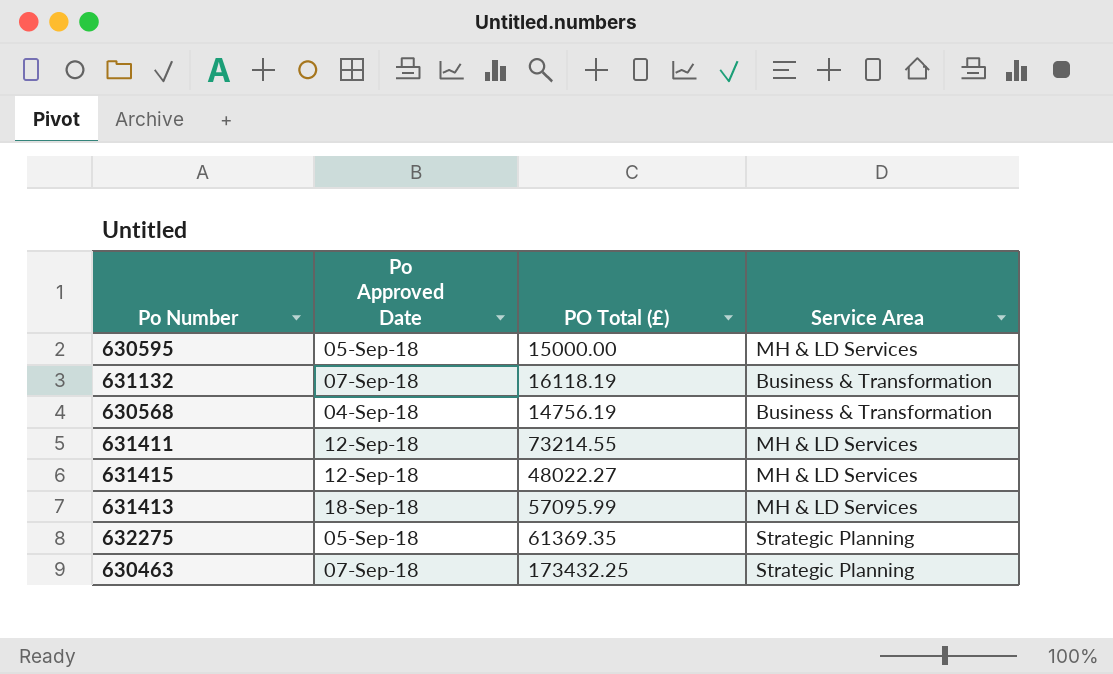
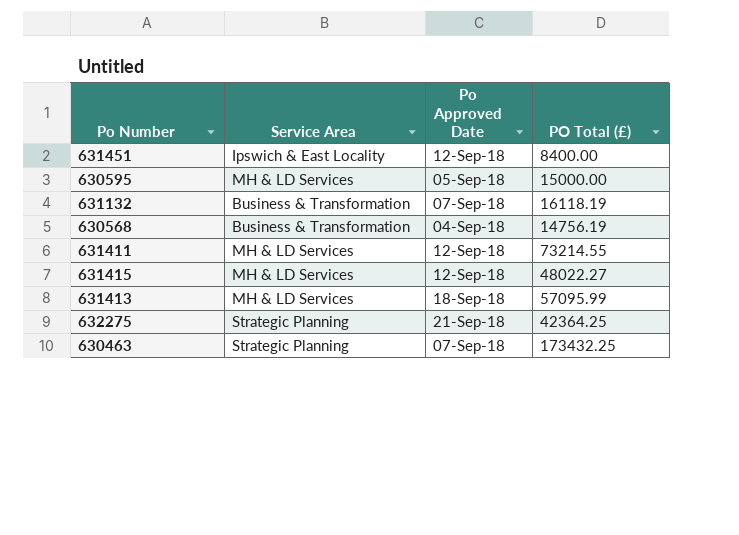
column Service Area | position: 4 -> 2
row 631451: none -> Ipswich & East Locality | 12-Sep-18 | 8400.00
632275 | Po Approved Date: 05-Sep-18 -> 21-Sep-18
632275 | PO Total (£): 61369.35 -> 42364.25

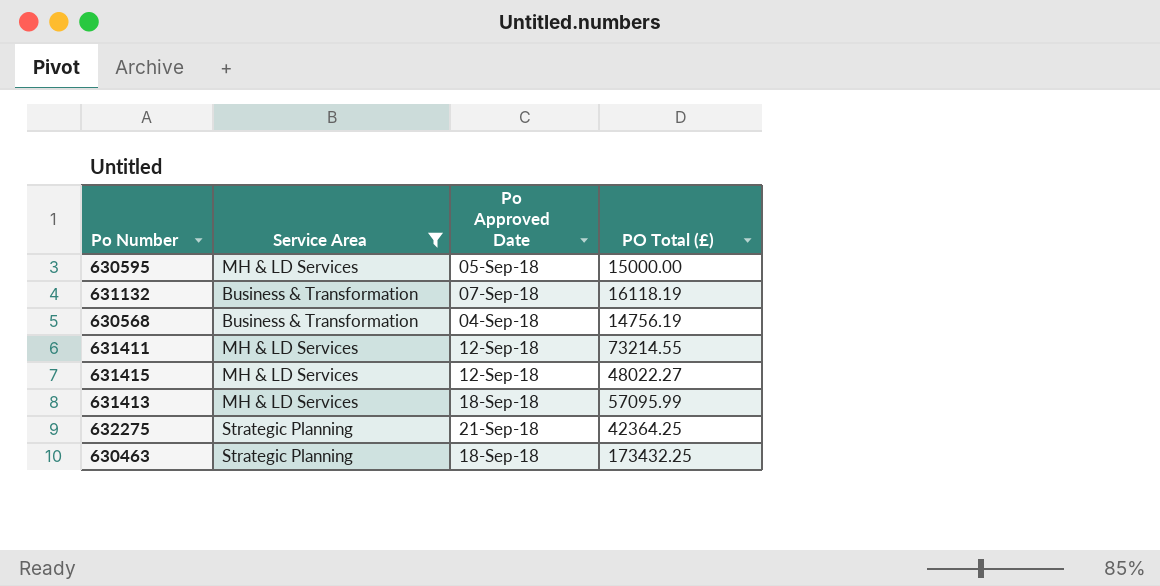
filter: none -> Service Area != Ipswich & East Locality
630463 | Po Approved Date: 07-Sep-18 -> 18-Sep-18

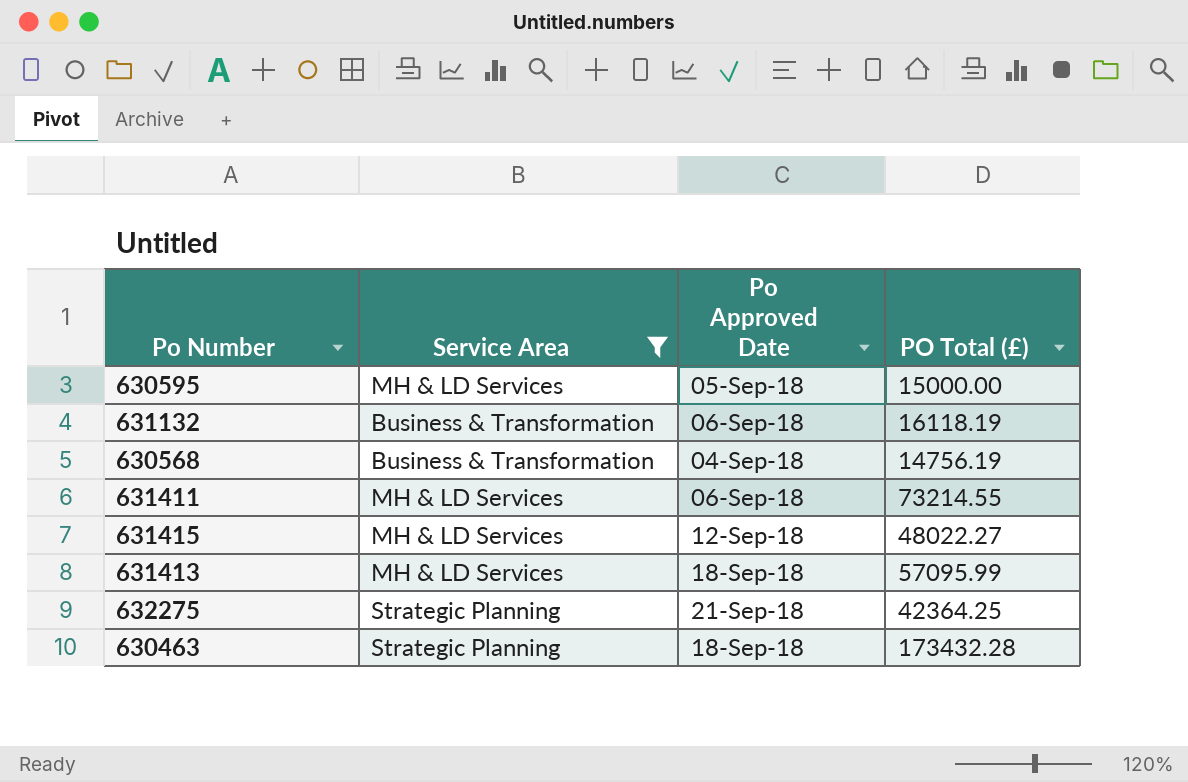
631132 | Po Approved Date: 07-Sep-18 -> 06-Sep-18
631411 | Po Approved Date: 12-Sep-18 -> 06-Sep-18
630463 | PO Total (£): 173432.25 -> 173432.28

